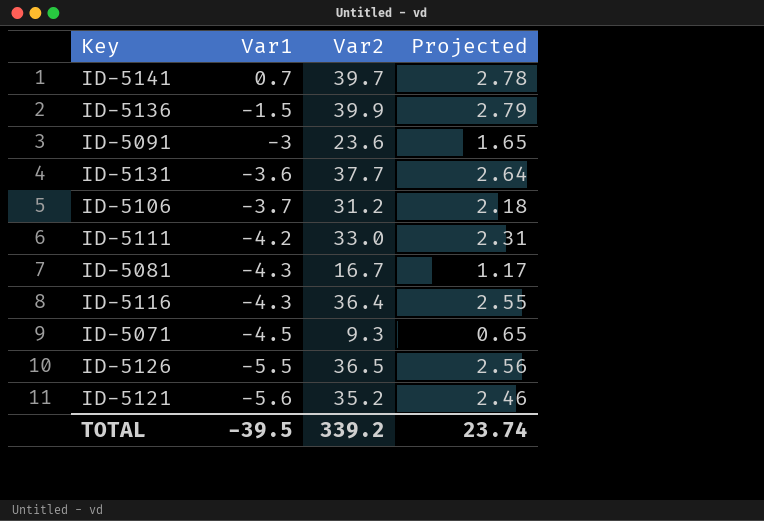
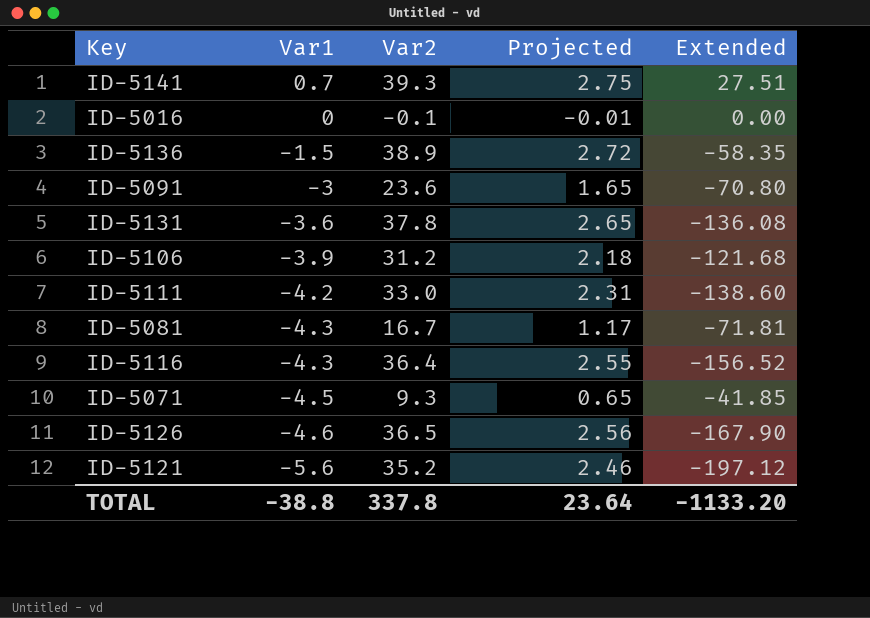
column Extended | formula: none -> [Var1] * [Var2]
ID-5141 | Var2: 39.7 -> 39.3
ID-5141 | Projected: 2.78 -> 2.75
row ID-5016: none -> 0 | -0.1 | -0.01 | 0.00
ID-5136 | Var2: 39.9 -> 38.9
ID-5136 | Projected: 2.79 -> 2.72
ID-5131 | Var2: 37.7 -> 37.8
ID-5131 | Projected: 2.64 -> 2.65
ID-5106 | Var1: -3.7 -> -3.9
ID-5126 | Var1: -5.5 -> -4.6
TOTAL | Var1: -39.5 -> -38.8
TOTAL | Var2: 339.2 -> 337.8
TOTAL | Projected: 23.74 -> 23.64

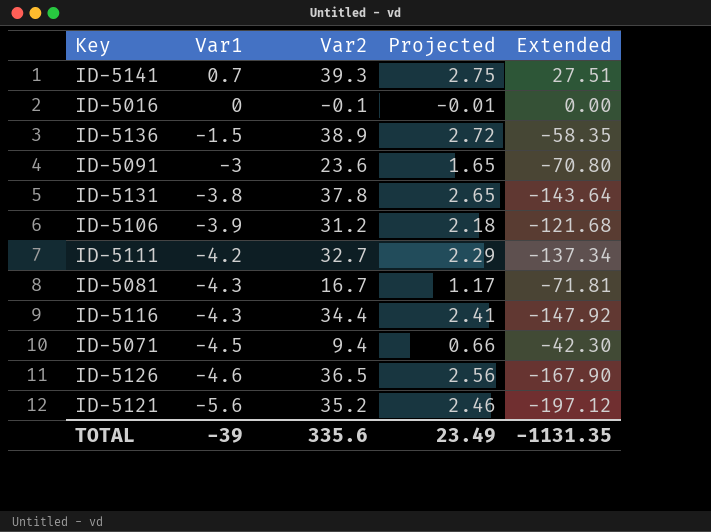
ID-5131 | Var1: -3.6 -> -3.8
ID-5131 | Extended: -136.08 -> -143.64
ID-5111 | Var2: 33.0 -> 32.7
ID-5111 | Projected: 2.31 -> 2.29
ID-5111 | Extended: -138.60 -> -137.34
ID-5116 | Var2: 36.4 -> 34.4
ID-5116 | Projected: 2.55 -> 2.41
ID-5116 | Extended: -156.52 -> -147.92
ID-5071 | Var2: 9.3 -> 9.4
ID-5071 | Projected: 0.65 -> 0.66
ID-5071 | Extended: -41.85 -> -42.30
TOTAL | Var1: -38.8 -> -39
TOTAL | Var2: 337.8 -> 335.6
TOTAL | Projected: 23.64 -> 23.49
TOTAL | Extended: -1133.20 -> -1131.35

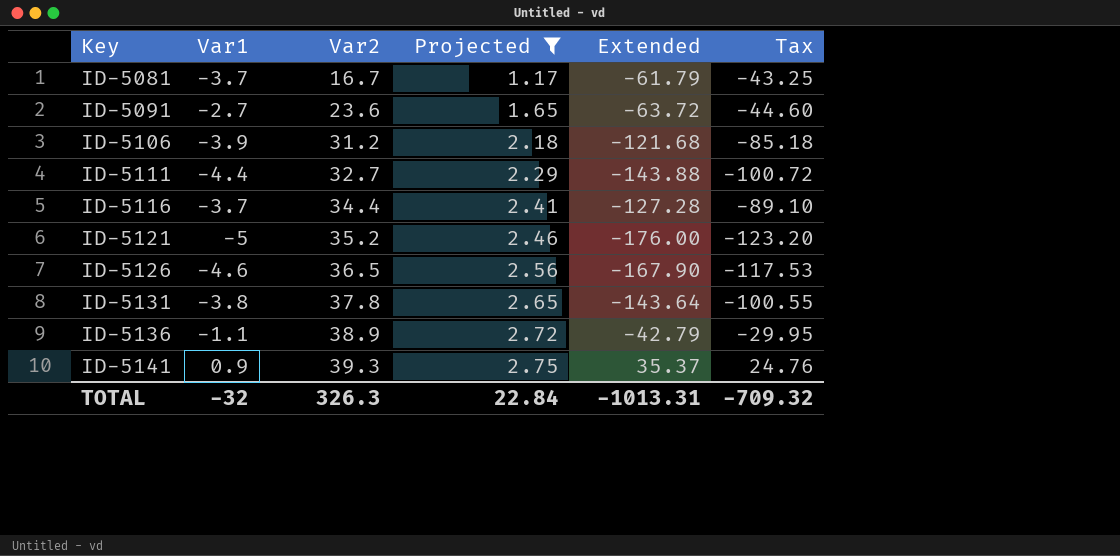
filter: none -> Projected >= 1.17
row order: Var1 descending -> Key ascending
column Tax | formula: none -> [Extended] * 0.7
ID-5081 | Var1: -4.3 -> -3.7
ID-5081 | Extended: -71.81 -> -61.79
ID-5091 | Var1: -3 -> -2.7
ID-5091 | Extended: -70.80 -> -63.72
ID-5111 | Var1: -4.2 -> -4.4
ID-5111 | Extended: -137.34 -> -143.88
ID-5116 | Var1: -4.3 -> -3.7
ID-5116 | Extended: -147.92 -> -127.28
ID-5121 | Var1: -5.6 -> -5
ID-5121 | Extended: -197.12 -> -176.00
ID-5136 | Var1: -1.5 -> -1.1
ID-5136 | Extended: -58.35 -> -42.79
ID-5141 | Var1: 0.7 -> 0.9
ID-5141 | Extended: 27.51 -> 35.37
TOTAL | Var1: -39 -> -32
TOTAL | Var2: 335.6 -> 326.3
TOTAL | Projected: 23.49 -> 22.84
TOTAL | Extended: -1131.35 -> -1013.31

